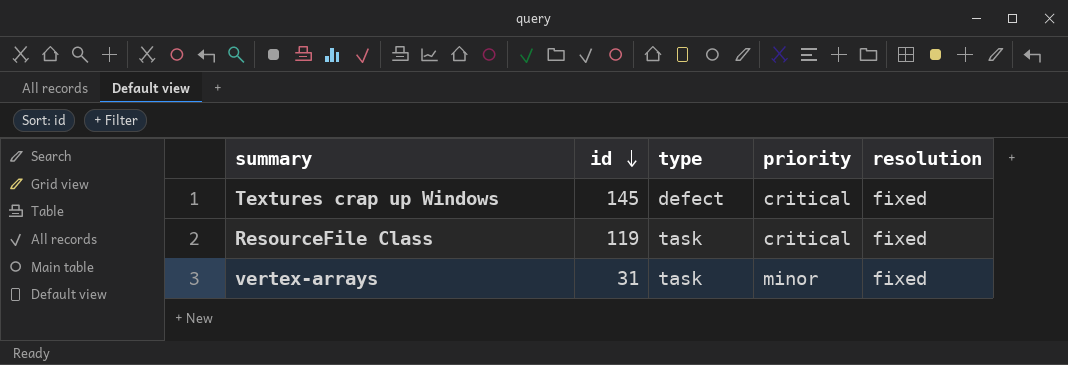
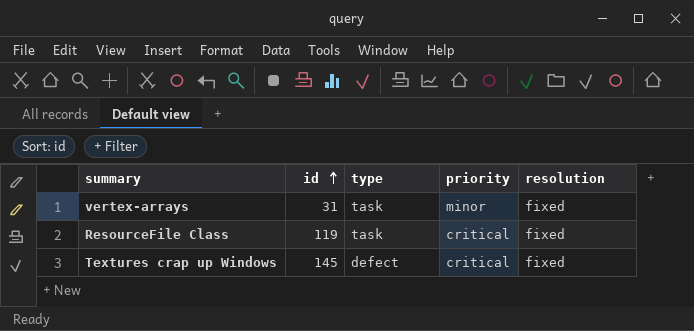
row order: id descending -> id ascending

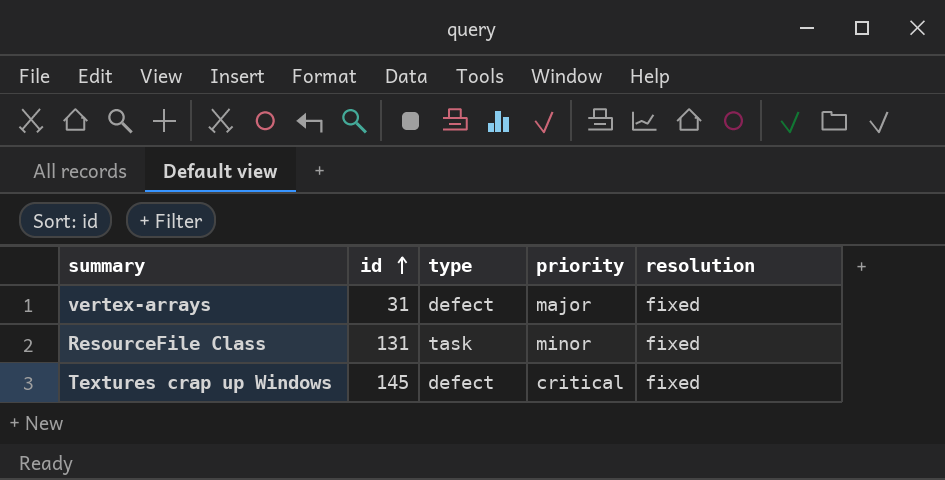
vertex-arrays | type: task -> defect
vertex-arrays | priority: minor -> major
ResourceFile Class | id: 119 -> 131
ResourceFile Class | priority: critical -> minor

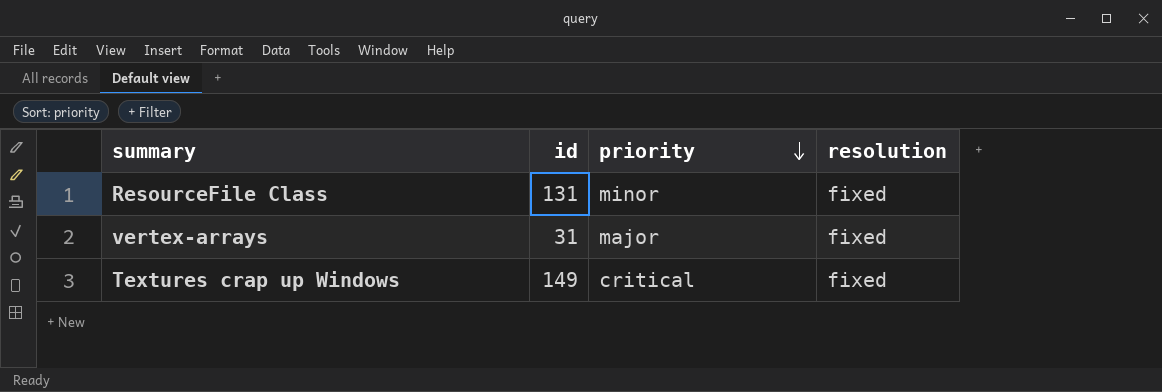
row order: id ascending -> priority descending
column type | position: 3 -> none
Textures crap up Windows | id: 145 -> 149

